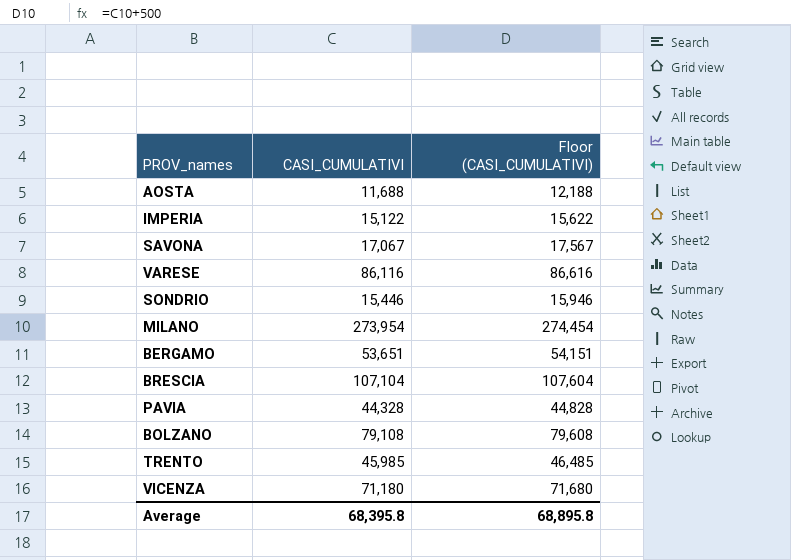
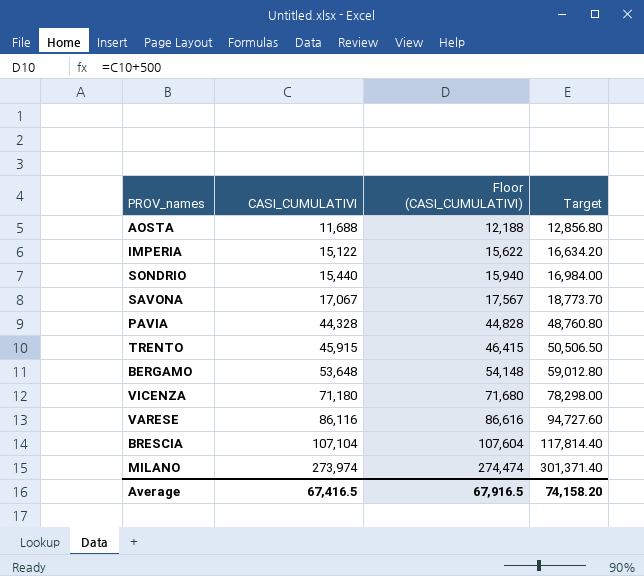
row order: none -> CASI_CUMULATIVI ascending
column Target | formula: none -> [CASI_CUMULATIVI] * 1.1
row BOLZANO: 79,108 | 79,608 -> none
SONDRIO | CASI_CUMULATIVI: 15,446 -> 15,440
SONDRIO | Floor (CASI_CUMULATIVI): 15,946 -> 15,940
TRENTO | CASI_CUMULATIVI: 45,985 -> 45,915
TRENTO | Floor (CASI_CUMULATIVI): 46,485 -> 46,415
BERGAMO | CASI_CUMULATIVI: 53,651 -> 53,648
BERGAMO | Floor (CASI_CUMULATIVI): 54,151 -> 54,148
MILANO | CASI_CUMULATIVI: 273,954 -> 273,974
MILANO | Floor (CASI_CUMULATIVI): 274,454 -> 274,474
Average | CASI_CUMULATIVI: 68,395.8 -> 67,416.5
Average | Floor (CASI_CUMULATIVI): 68,895.8 -> 67,916.5

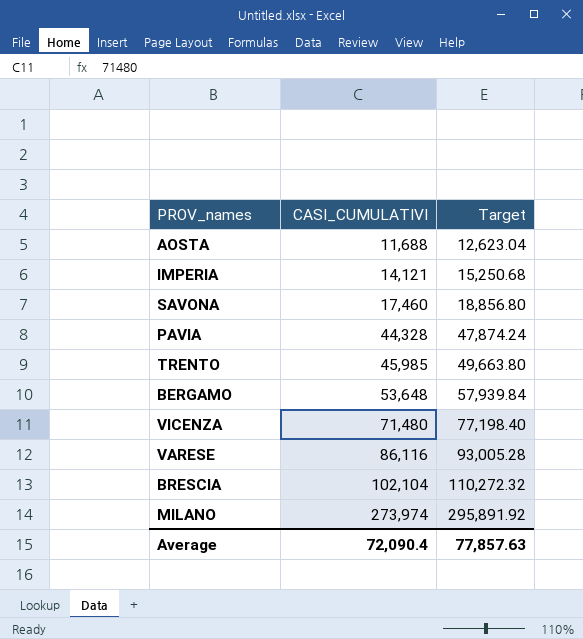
column Floor (CASI_CUMULATIVI) | formula: [CASI_CUMULATIVI] + 500 -> none
column Target | formula: [CASI_CUMULATIVI] * 1.1 -> [CASI_CUMULATIVI] * 1.08
row SONDRIO: 15,440 | 15,940 | 16,984.00 -> none
IMPERIA | CASI_CUMULATIVI: 15,122 -> 14,121
SAVONA | CASI_CUMULATIVI: 17,067 -> 17,460
TRENTO | CASI_CUMULATIVI: 45,915 -> 45,985
VICENZA | CASI_CUMULATIVI: 71,180 -> 71,480
BRESCIA | CASI_CUMULATIVI: 107,104 -> 102,104
Average | CASI_CUMULATIVI: 67,416.5 -> 72,090.4
Average | Target: 74,158.20 -> 77,857.63

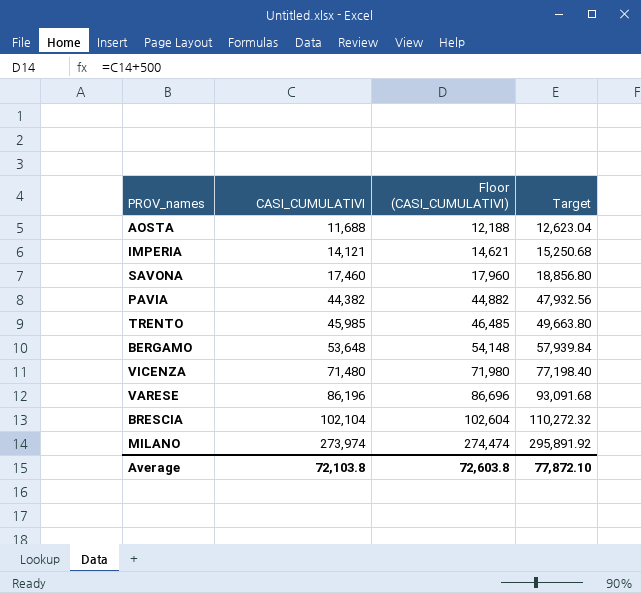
column Floor (CASI_CUMULATIVI) | formula: none -> [CASI_CUMULATIVI] + 500
PAVIA | CASI_CUMULATIVI: 44,328 -> 44,382
PAVIA | Target: 47,874.24 -> 47,932.56
VARESE | CASI_CUMULATIVI: 86,116 -> 86,196
VARESE | Target: 93,005.28 -> 93,091.68
Average | CASI_CUMULATIVI: 72,090.4 -> 72,103.8
Average | Target: 77,857.63 -> 77,872.10

